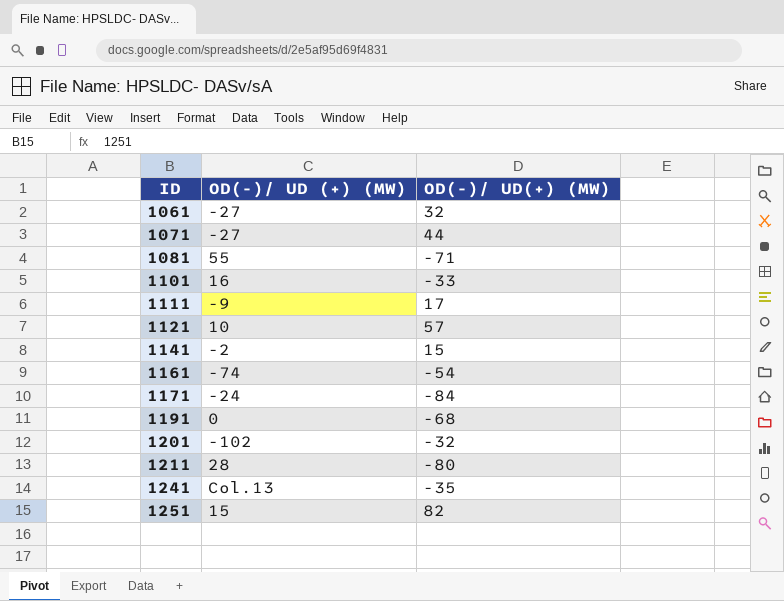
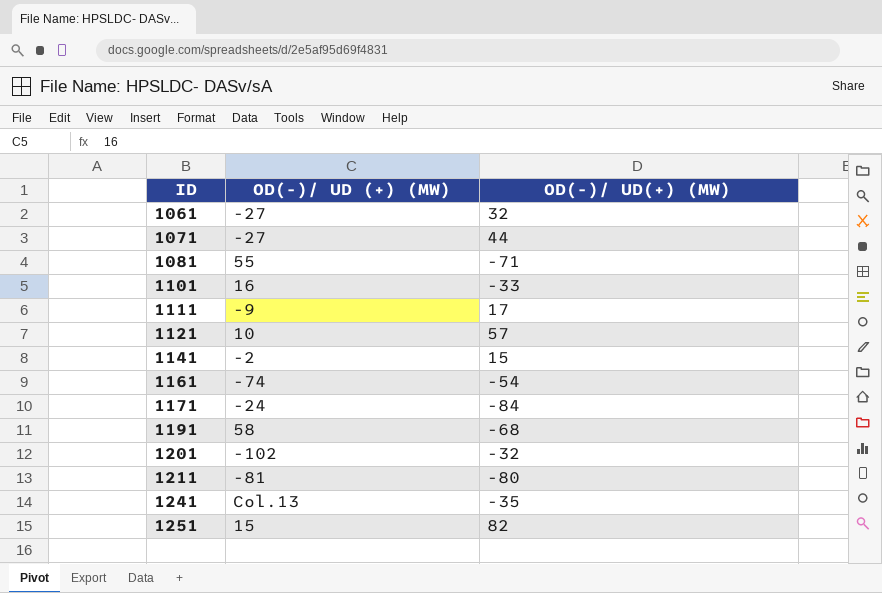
1191 | OD(-)/ UD (+) (MW): 0 -> 58
1211 | OD(-)/ UD (+) (MW): 28 -> -81

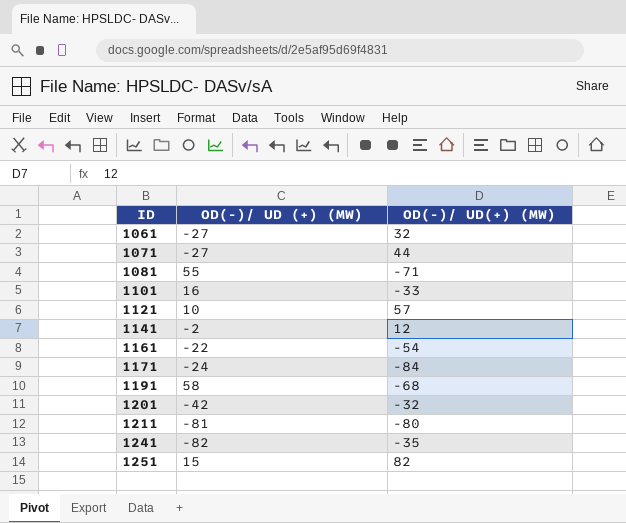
row 1111: -9 | 17 -> none
1141 | OD(-)/ UD(+) (MW): 15 -> 12
1161 | OD(-)/ UD (+) (MW): -74 -> -22
1201 | OD(-)/ UD (+) (MW): -102 -> -42
1241 | OD(-)/ UD (+) (MW): Col.13 -> -82

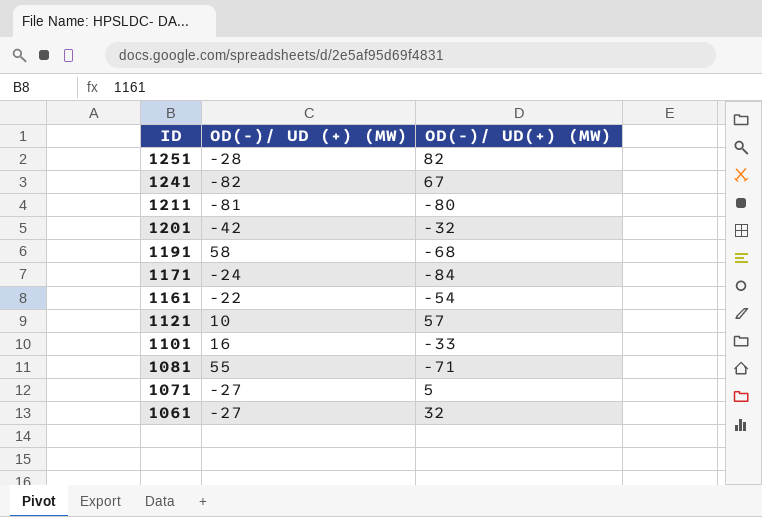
row order: ID ascending -> ID descending
row 1141: -2 | 12 -> none
1251 | OD(-)/ UD (+) (MW): 15 -> -28
1241 | OD(-)/ UD(+) (MW): -35 -> 67
1071 | OD(-)/ UD(+) (MW): 44 -> 5

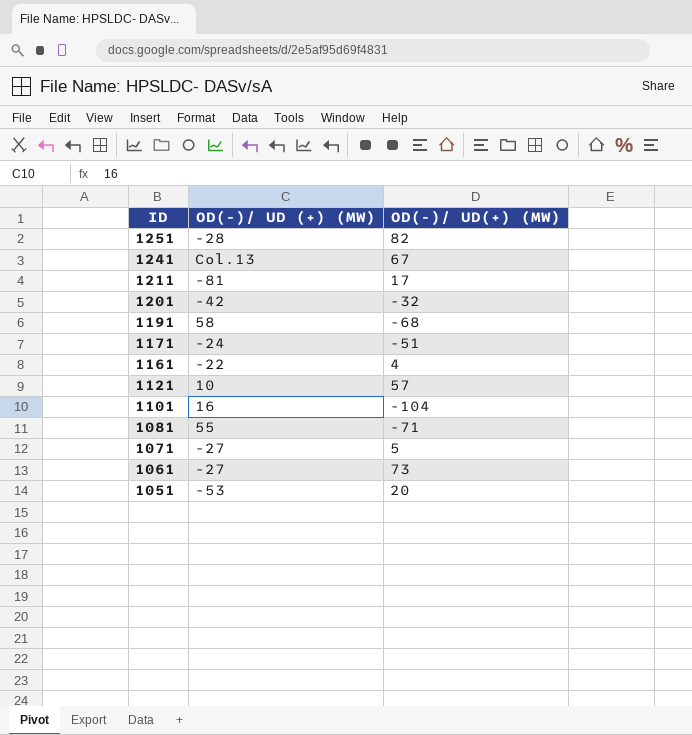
1241 | OD(-)/ UD (+) (MW): -82 -> Col.13
1211 | OD(-)/ UD(+) (MW): -80 -> 17
1171 | OD(-)/ UD(+) (MW): -84 -> -51
1161 | OD(-)/ UD(+) (MW): -54 -> 4
1101 | OD(-)/ UD(+) (MW): -33 -> -104
1061 | OD(-)/ UD(+) (MW): 32 -> 73
row 1051: none -> -53 | 20

